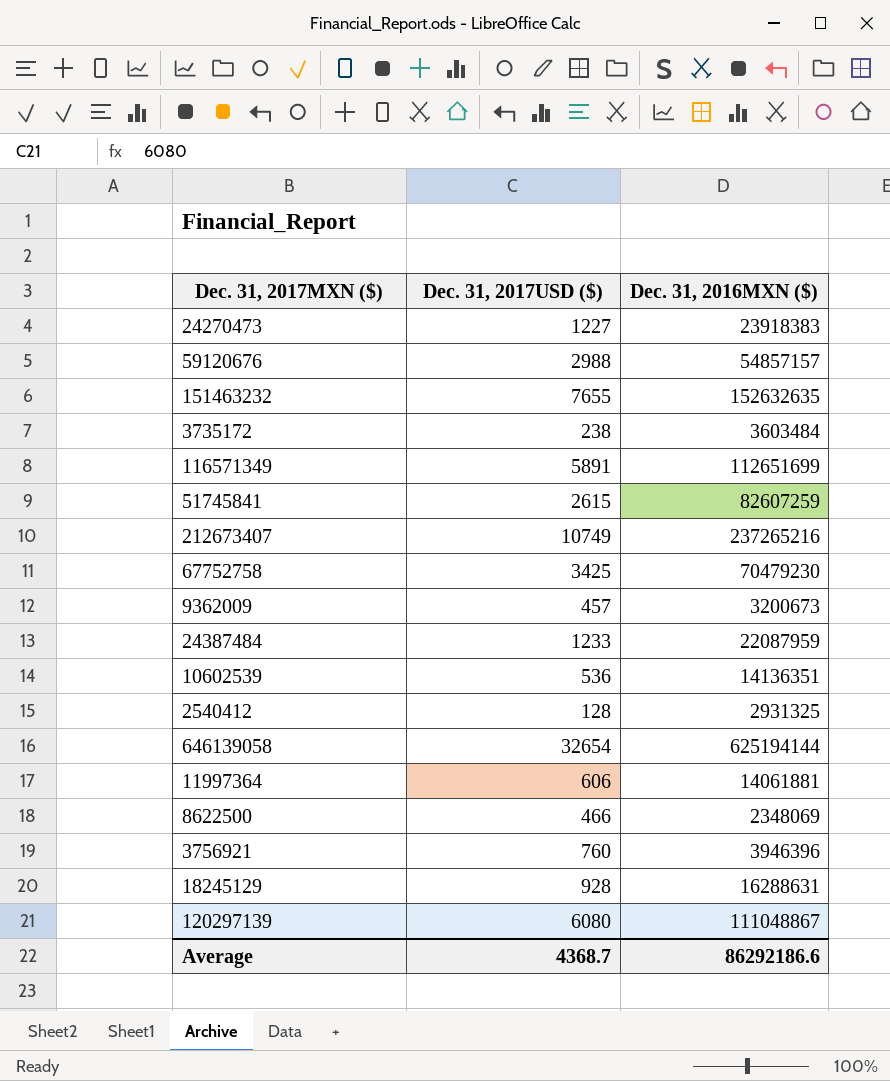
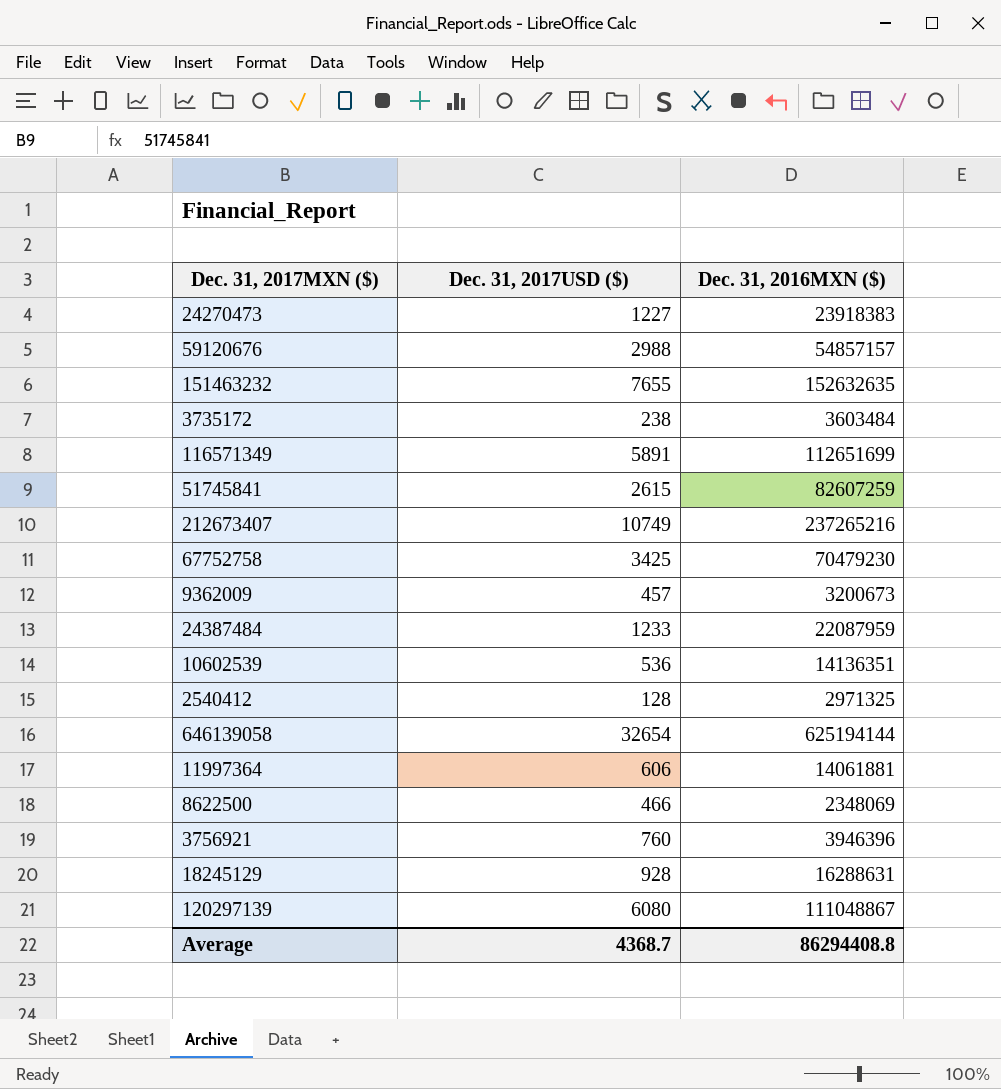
2540412 | Dec. 31, 2016MXN ($): 2931325 -> 2971325
Average | Dec. 31, 2016MXN ($): 86292186.6 -> 86294408.8

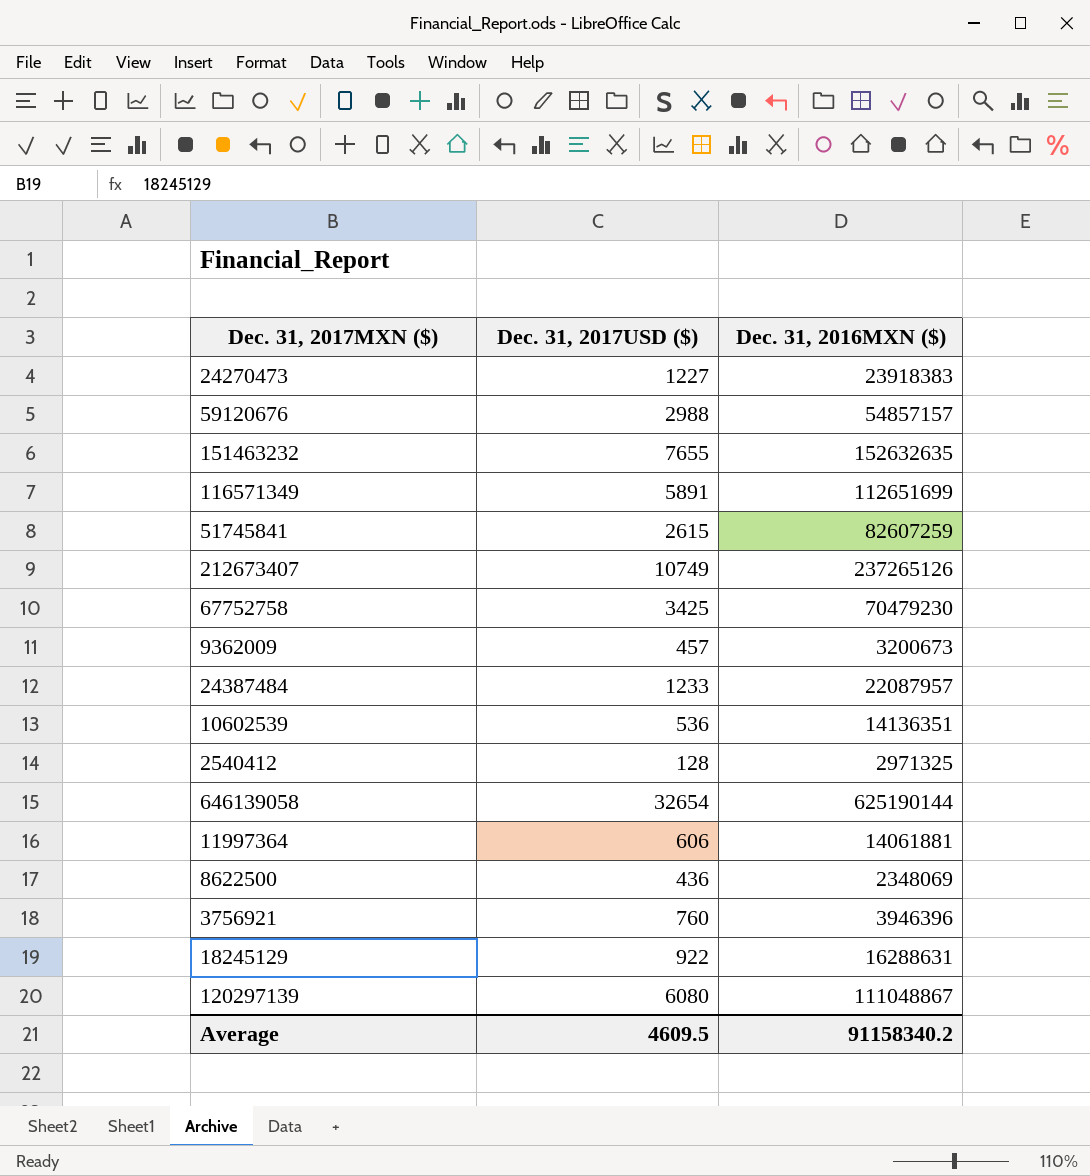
row 3735172: 238 | 3603484 -> none
212673407 | Dec. 31, 2016MXN ($): 237265216 -> 237265126
24387484 | Dec. 31, 2016MXN ($): 22087959 -> 22087957
646139058 | Dec. 31, 2016MXN ($): 625194144 -> 625190144
8622500 | Dec. 31, 2017USD ($): 466 -> 436
18245129 | Dec. 31, 2017USD ($): 928 -> 922
Average | Dec. 31, 2017USD ($): 4368.7 -> 4609.5
Average | Dec. 31, 2016MXN ($): 86294408.8 -> 91158340.2

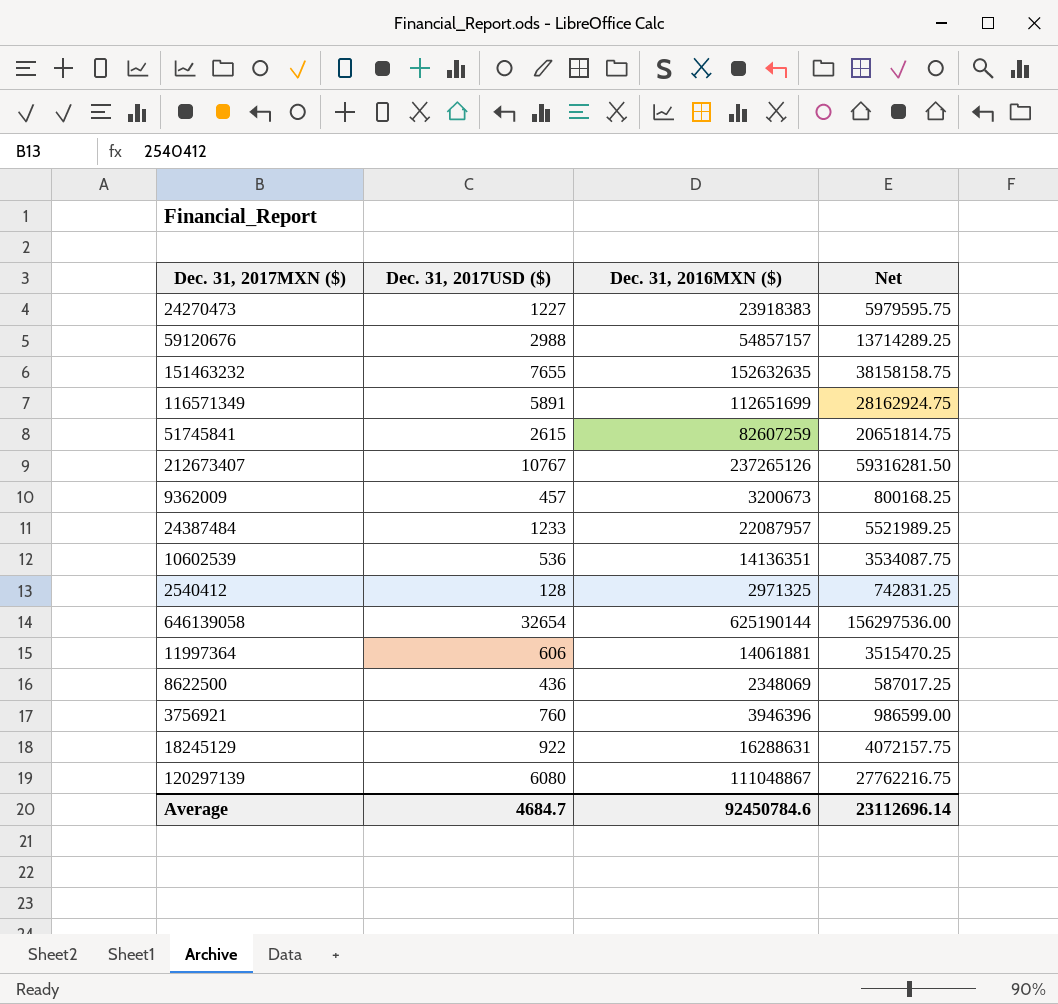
column Net | formula: none -> [Dec. 31, 2016MXN ($)] * 0.25
row 67752758: 3425 | 70479230 -> none
212673407 | Dec. 31, 2017USD ($): 10749 -> 10767
Average | Dec. 31, 2017USD ($): 4609.5 -> 4684.7
Average | Dec. 31, 2016MXN ($): 91158340.2 -> 92450784.6

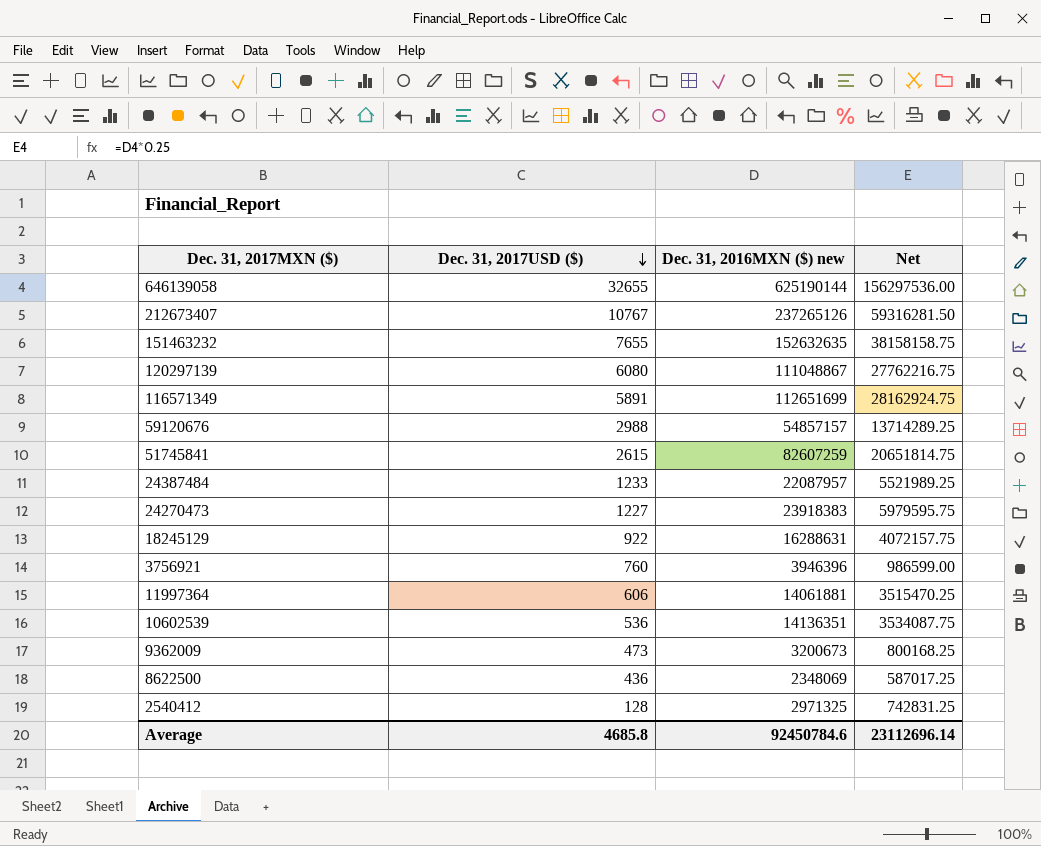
row order: none -> Dec. 31, 2017USD ($) descending
column name: Dec. 31, 2016MXN ($) -> Dec. 31, 2016MXN ($) new
646139058 | Dec. 31, 2017USD ($): 32654 -> 32655
9362009 | Dec. 31, 2017USD ($): 457 -> 473
Average | Dec. 31, 2017USD ($): 4684.7 -> 4685.8

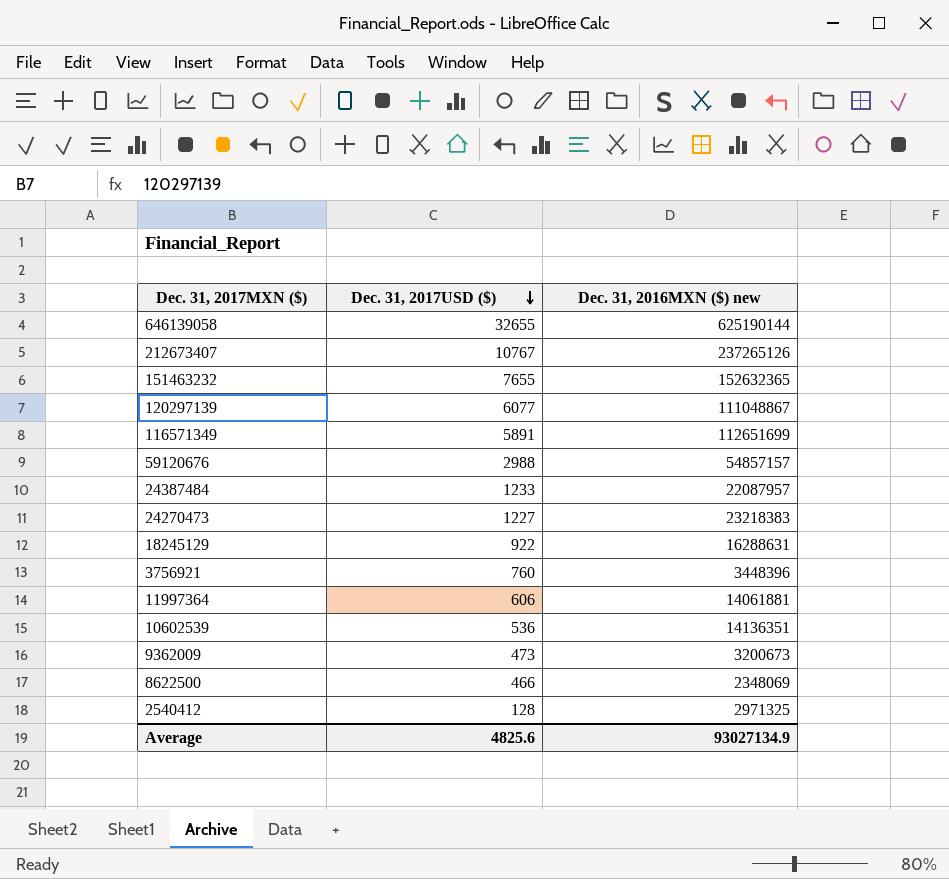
column Net | formula: [Dec. 31, 2016MXN ($) new] * 0.25 -> none
row 51745841: 2615 | 82607259 | 20651814.75 -> none
151463232 | Dec. 31, 2016MXN ($) new: 152632635 -> 152632365
120297139 | Dec. 31, 2017USD ($): 6080 -> 6077
24270473 | Dec. 31, 2016MXN ($) new: 23918383 -> 23218383
3756921 | Dec. 31, 2016MXN ($) new: 3946396 -> 3448396
8622500 | Dec. 31, 2017USD ($): 436 -> 466
Average | Dec. 31, 2017USD ($): 4685.8 -> 4825.6
Average | Dec. 31, 2016MXN ($) new: 92450784.6 -> 93027134.9

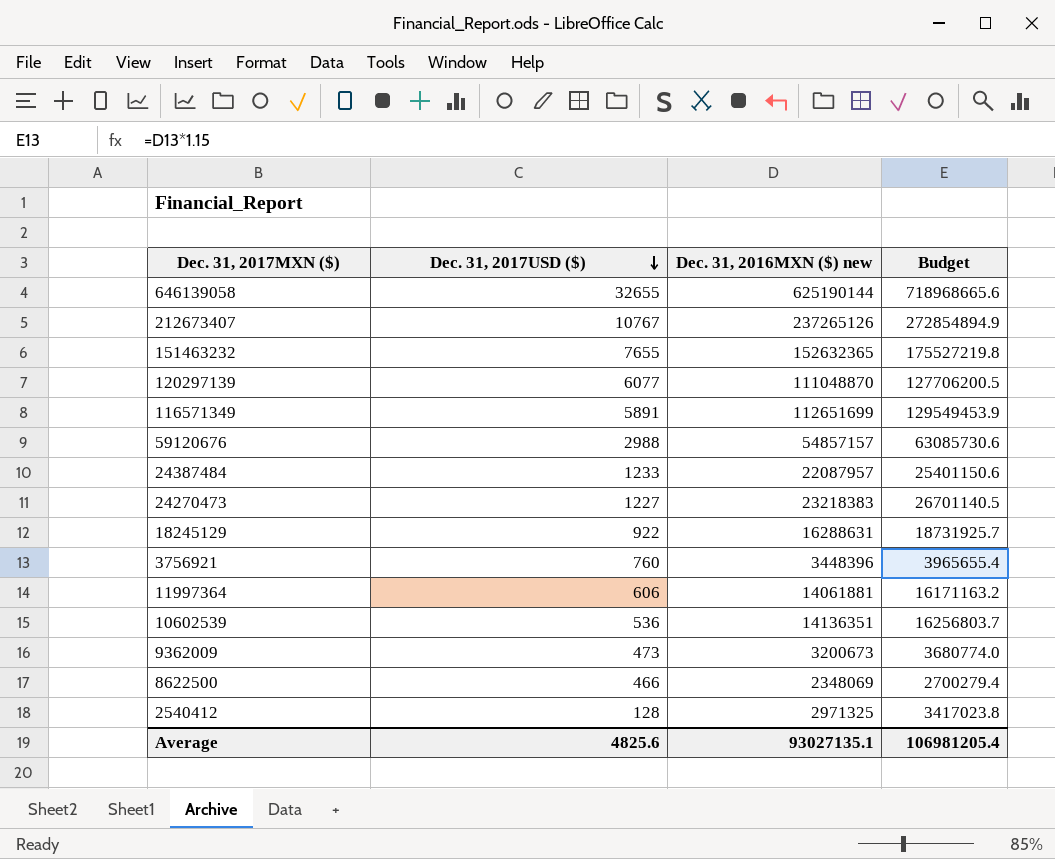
column Budget | formula: none -> [Dec. 31, 2016MXN ($) new] * 1.15
120297139 | Dec. 31, 2016MXN ($) new: 111048867 -> 111048870
Average | Dec. 31, 2016MXN ($) new: 93027134.9 -> 93027135.1

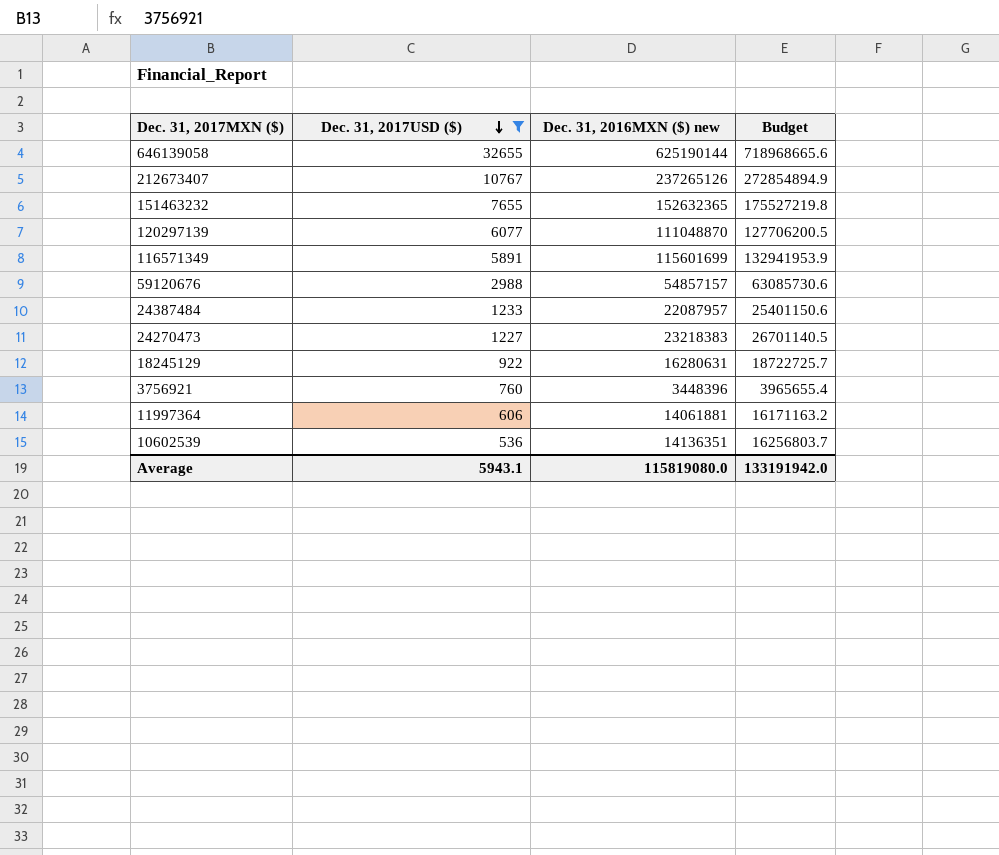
filter: none -> Dec. 31, 2017USD ($) >= 536
116571349 | Dec. 31, 2016MXN ($) new: 112651699 -> 115601699
116571349 | Budget: 129549453.9 -> 132941953.9
18245129 | Dec. 31, 2016MXN ($) new: 16288631 -> 16280631
18245129 | Budget: 18731925.7 -> 18722725.7
Average | Dec. 31, 2017USD ($): 4825.6 -> 5943.1
Average | Dec. 31, 2016MXN ($) new: 93027135.1 -> 115819080.0
Average | Budget: 106981205.4 -> 133191942.0

